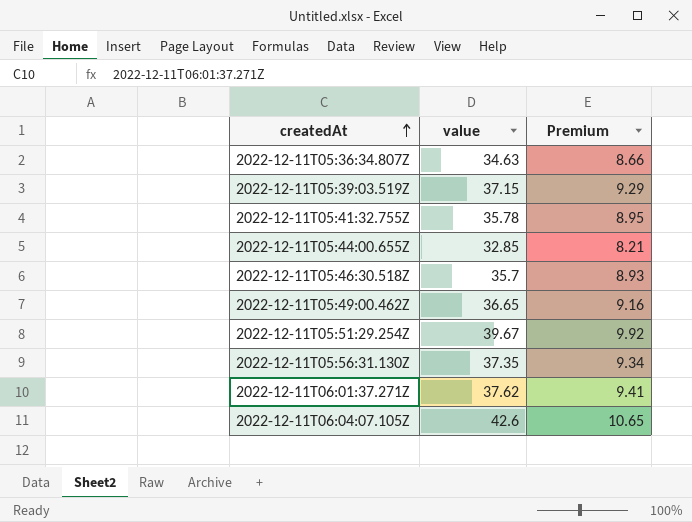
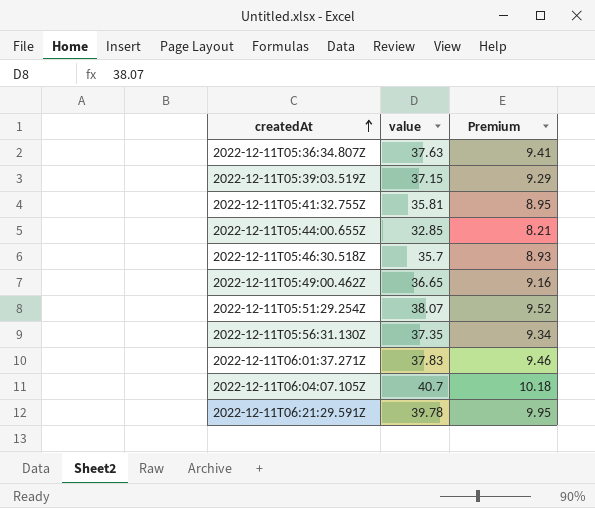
2022-12-11T05:36:34.807Z | value: 34.63 -> 37.63
2022-12-11T05:36:34.807Z | Premium: 8.66 -> 9.41
2022-12-11T05:41:32.755Z | value: 35.78 -> 35.81
2022-12-11T05:51:29.254Z | value: 39.67 -> 38.07
2022-12-11T05:51:29.254Z | Premium: 9.92 -> 9.52
2022-12-11T06:01:37.271Z | value: 37.62 -> 37.83
2022-12-11T06:01:37.271Z | Premium: 9.41 -> 9.46
2022-12-11T06:04:07.105Z | value: 42.6 -> 40.7
2022-12-11T06:04:07.105Z | Premium: 10.65 -> 10.18
row 2022-12-11T06:21:29.591Z: none -> 39.78 | 9.95

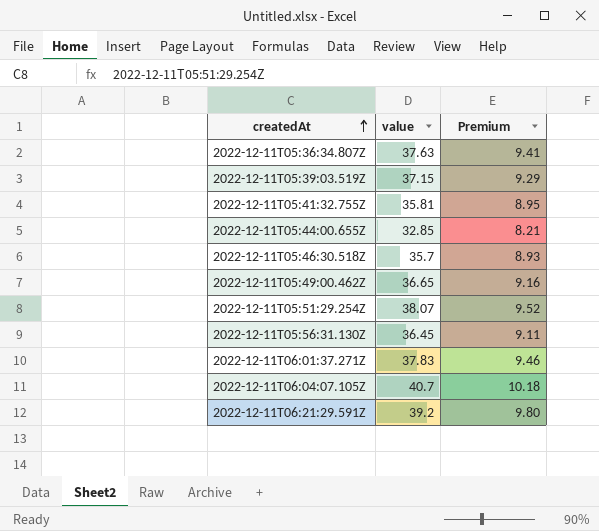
2022-12-11T05:56:31.130Z | value: 37.35 -> 36.45
2022-12-11T05:56:31.130Z | Premium: 9.34 -> 9.11
2022-12-11T06:21:29.591Z | value: 39.78 -> 39.2
2022-12-11T06:21:29.591Z | Premium: 9.95 -> 9.80

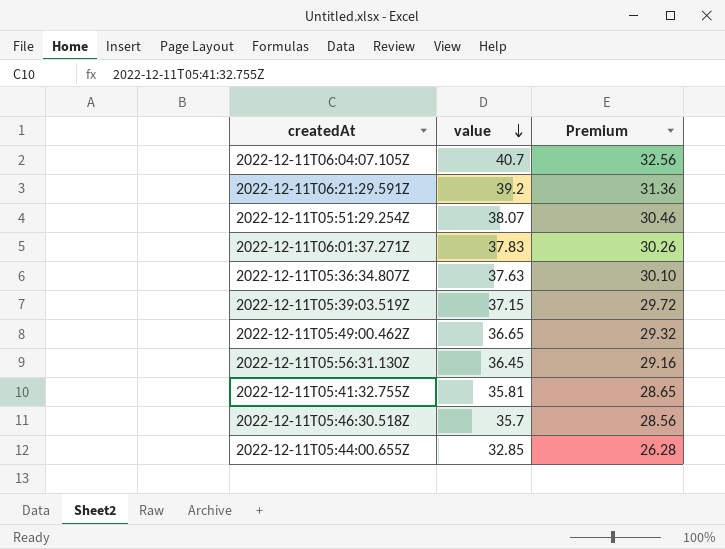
row order: createdAt ascending -> value descending
column Premium | formula: [value] * 0.25 -> [value] * 0.8

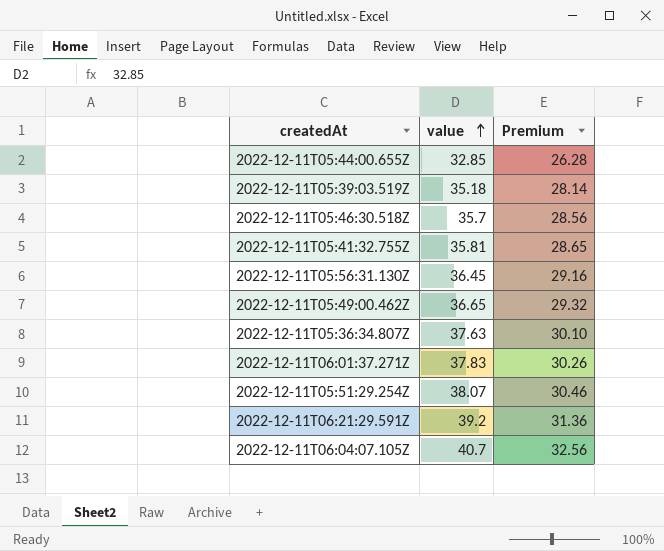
row order: value descending -> value ascending
2022-12-11T05:39:03.519Z | value: 37.15 -> 35.18
2022-12-11T05:39:03.519Z | Premium: 29.72 -> 28.14

